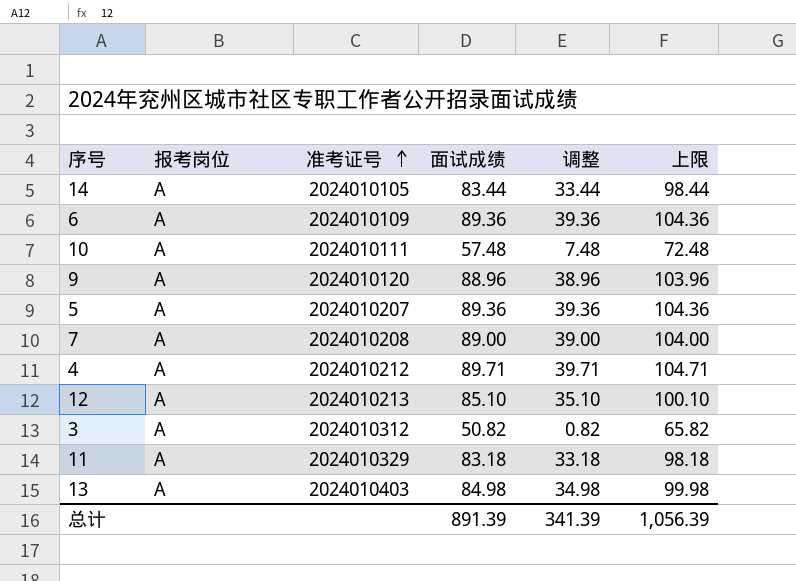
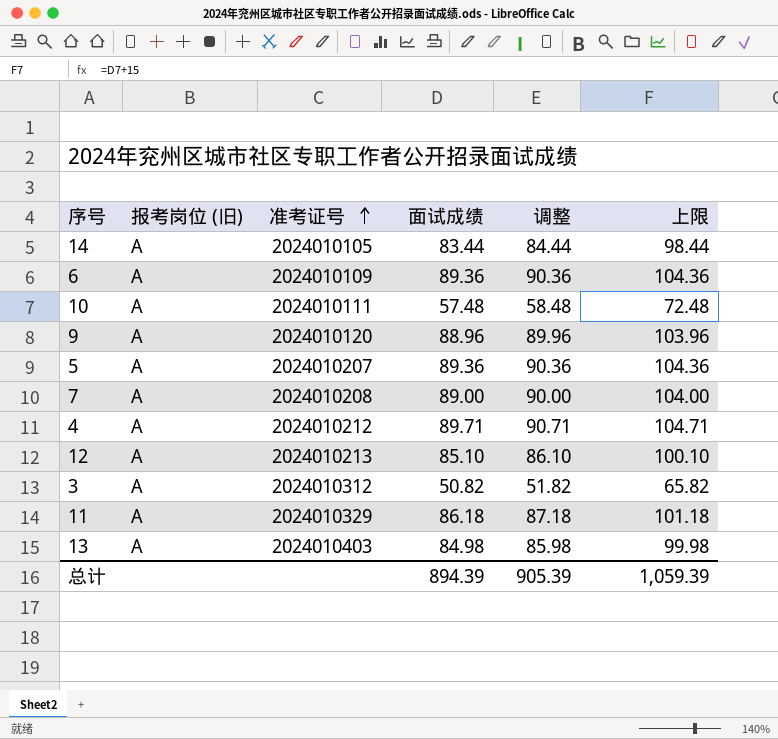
column name: 报考岗位 -> 报考岗位 (旧)
column 调整 | formula: [面试成绩] - 50 -> [面试成绩] + 1
11 | 面试成绩: 83.18 -> 86.18
11 | 上限: 98.18 -> 101.18
总计 | 面试成绩: 891.39 -> 894.39
总计 | 调整: 341.39 -> 905.39
总计 | 上限: 1,056.39 -> 1,059.39

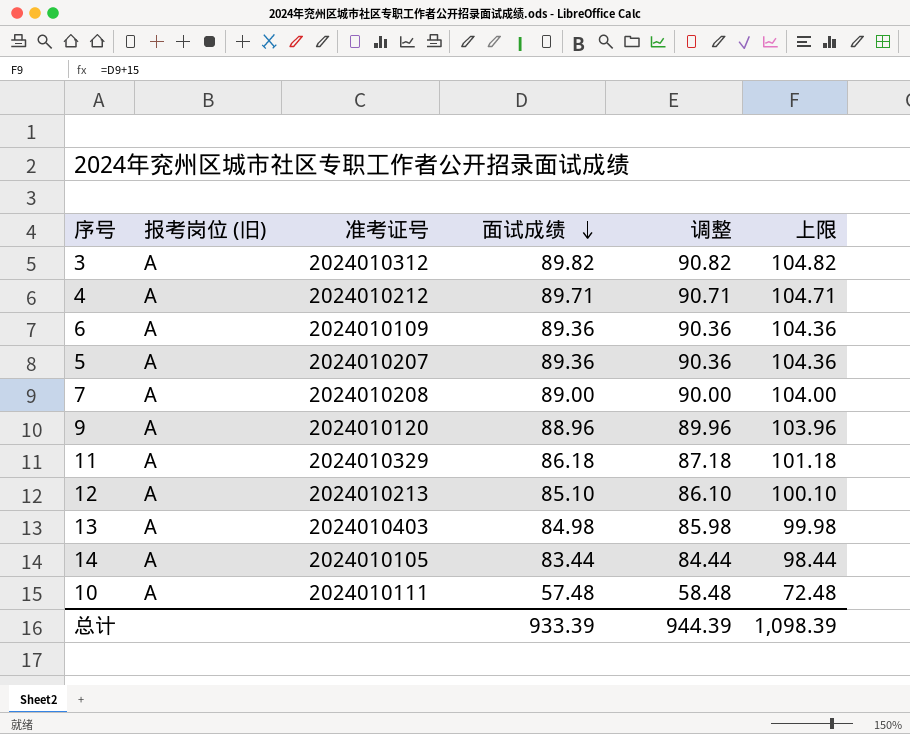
row order: 准考证号 ascending -> 面试成绩 descending
3 | 面试成绩: 50.82 -> 89.82
3 | 调整: 51.82 -> 90.82
3 | 上限: 65.82 -> 104.82
总计 | 面试成绩: 894.39 -> 933.39
总计 | 调整: 905.39 -> 944.39
总计 | 上限: 1,059.39 -> 1,098.39

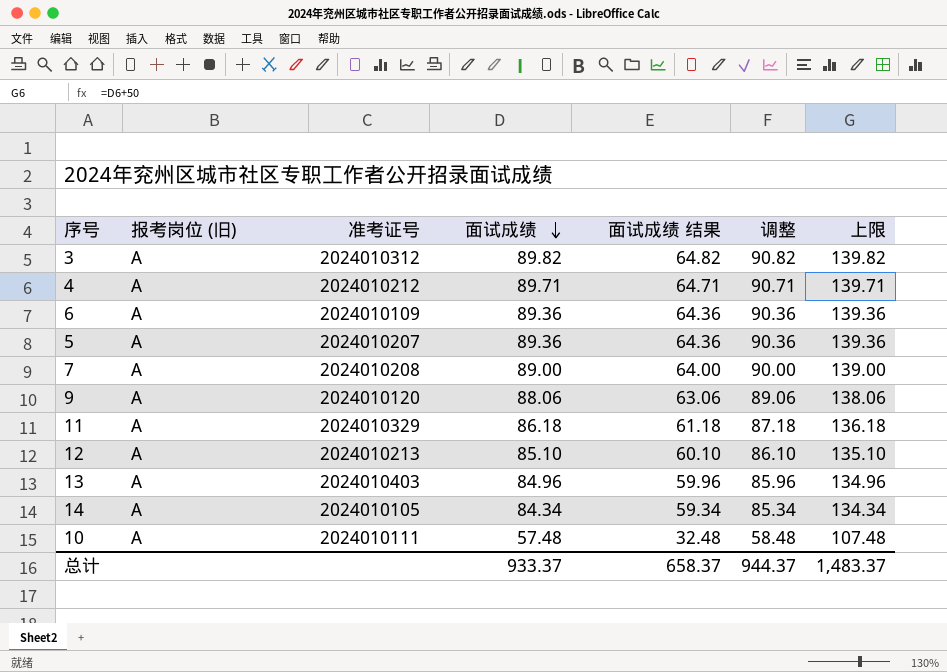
column 面试成绩 结果 | formula: none -> [面试成绩] - 25
column 上限 | formula: [面试成绩] + 15 -> [面试成绩] + 50
9 | 面试成绩: 88.96 -> 88.06
9 | 调整: 89.96 -> 89.06
13 | 面试成绩: 84.98 -> 84.96
13 | 调整: 85.98 -> 85.96
14 | 面试成绩: 83.44 -> 84.34
14 | 调整: 84.44 -> 85.34
总计 | 面试成绩: 933.39 -> 933.37
总计 | 调整: 944.39 -> 944.37
总计 | 上限: 1,098.39 -> 1,483.37

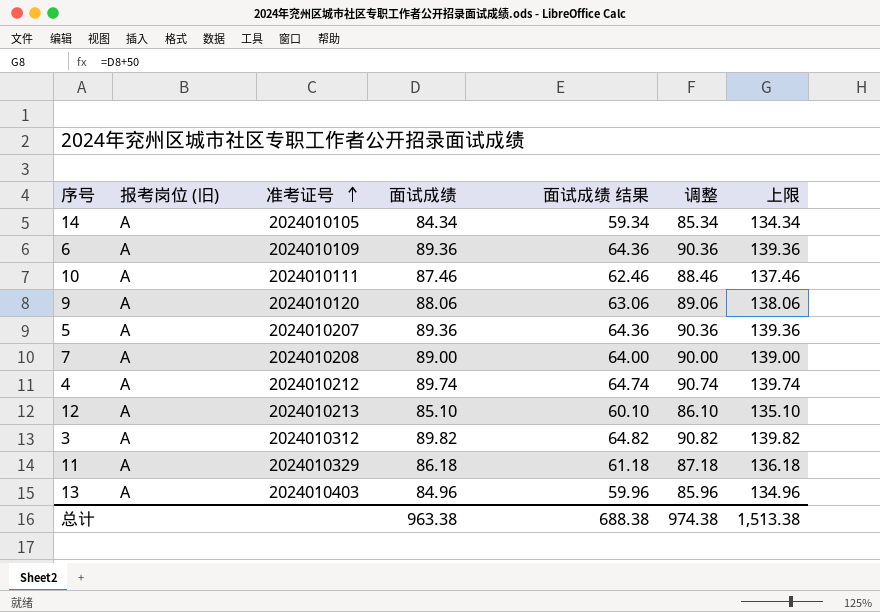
row order: 面试成绩 descending -> 准考证号 ascending
10 | 面试成绩: 57.48 -> 87.46
10 | 面试成绩 结果: 32.48 -> 62.46
10 | 调整: 58.48 -> 88.46
10 | 上限: 107.48 -> 137.46
4 | 面试成绩: 89.71 -> 89.74
4 | 面试成绩 结果: 64.71 -> 64.74
4 | 调整: 90.71 -> 90.74
4 | 上限: 139.71 -> 139.74
总计 | 面试成绩: 933.37 -> 963.38
总计 | 面试成绩 结果: 658.37 -> 688.38
总计 | 调整: 944.37 -> 974.38
总计 | 上限: 1,483.37 -> 1,513.38

